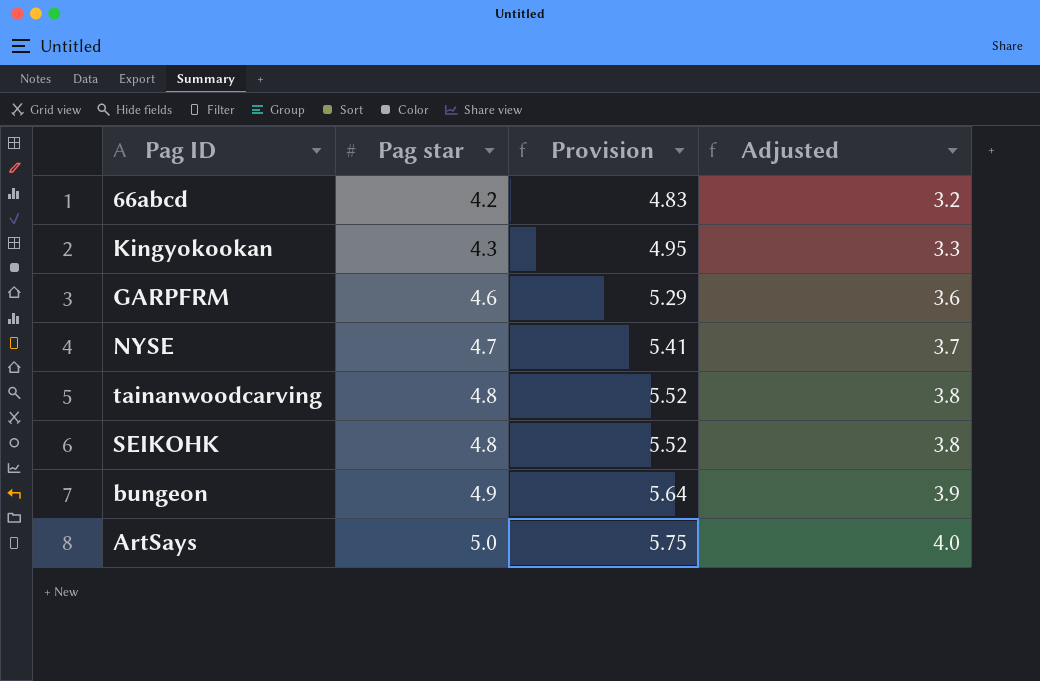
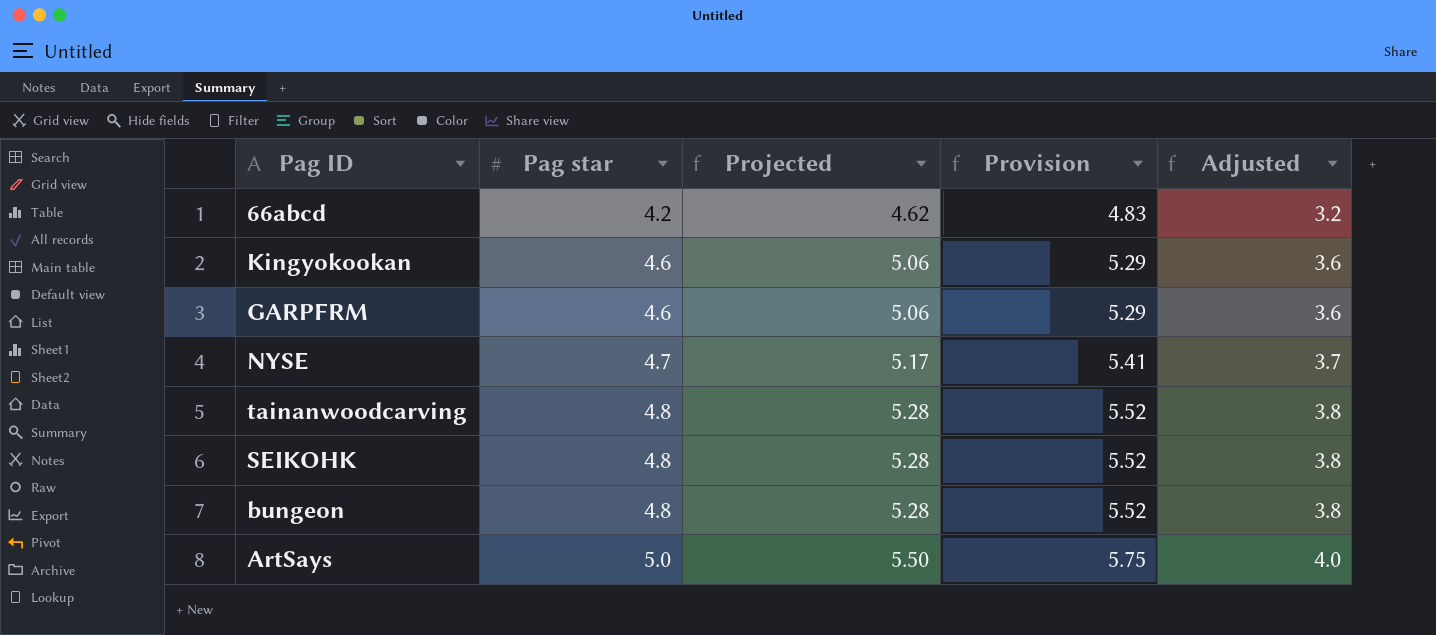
column Projected | formula: none -> [Pag star] * 1.1
Kingyokookan | Pag star: 4.3 -> 4.6
Kingyokookan | Provision: 4.95 -> 5.29
Kingyokookan | Adjusted: 3.3 -> 3.6
bungeon | Pag star: 4.9 -> 4.8
bungeon | Provision: 5.64 -> 5.52
bungeon | Adjusted: 3.9 -> 3.8

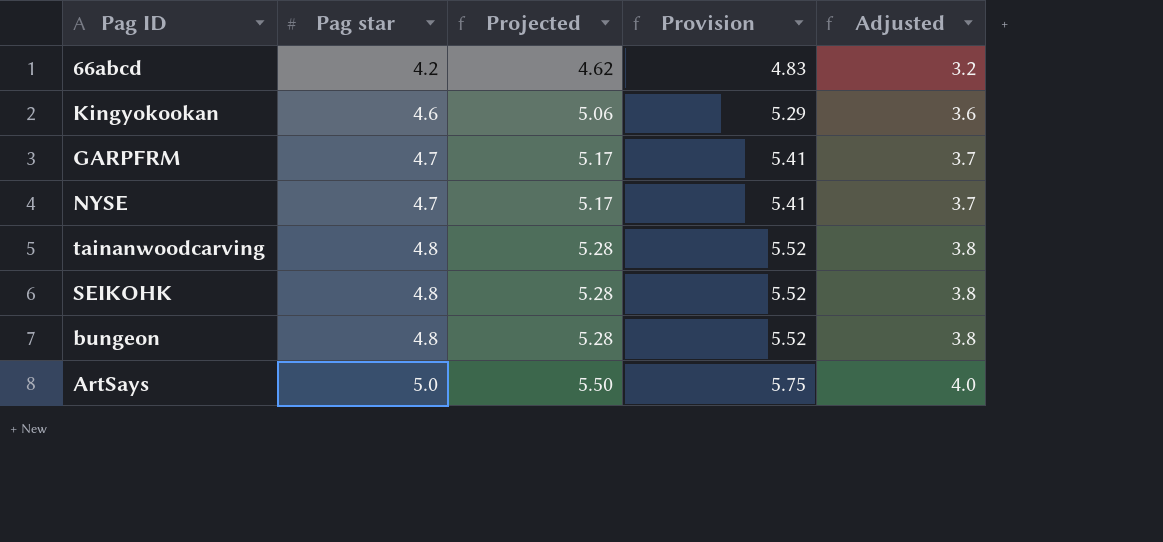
GARPFRM | Pag star: 4.6 -> 4.7
GARPFRM | Projected: 5.06 -> 5.17
GARPFRM | Provision: 5.29 -> 5.41
GARPFRM | Adjusted: 3.6 -> 3.7

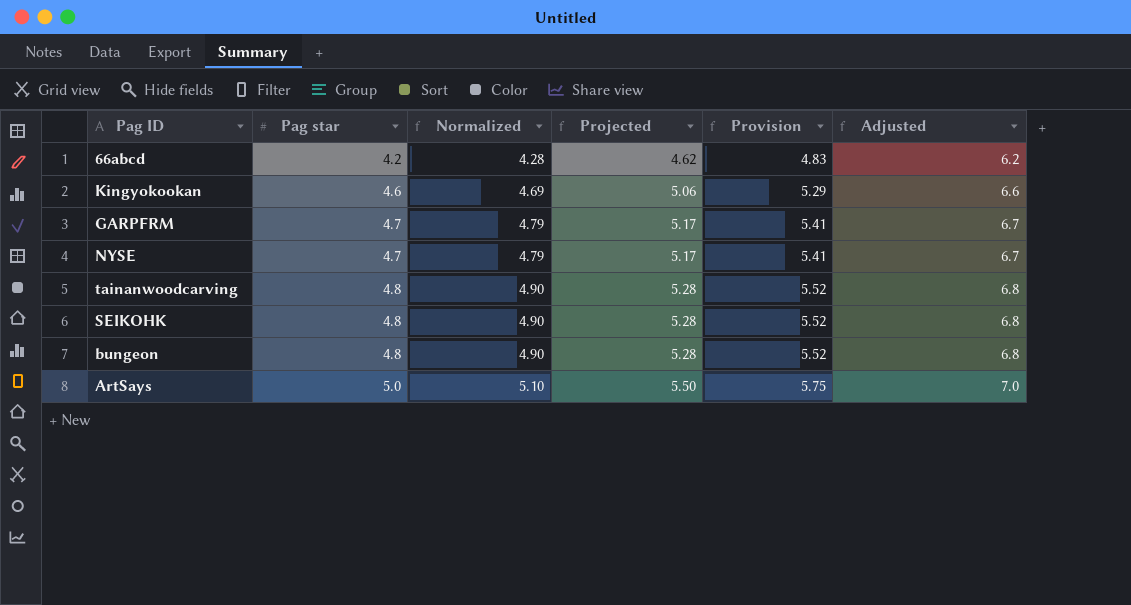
column Normalized | formula: none -> [Pag star] * 1.02
column Adjusted | formula: [Pag star] - 1 -> [Pag star] + 2

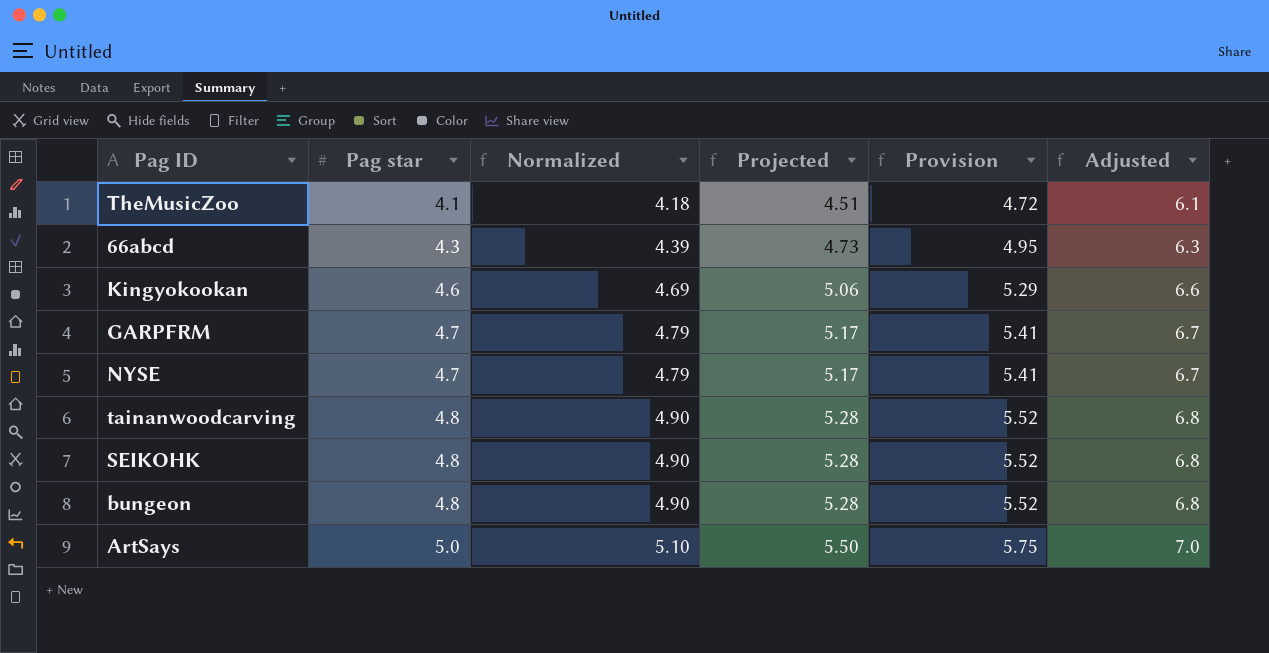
row TheMusicZoo: none -> 4.1 | 4.18 | 4.51 | 4.72 | 6.1
66abcd | Pag star: 4.2 -> 4.3
66abcd | Normalized: 4.28 -> 4.39
66abcd | Projected: 4.62 -> 4.73
66abcd | Provision: 4.83 -> 4.95
66abcd | Adjusted: 6.2 -> 6.3

